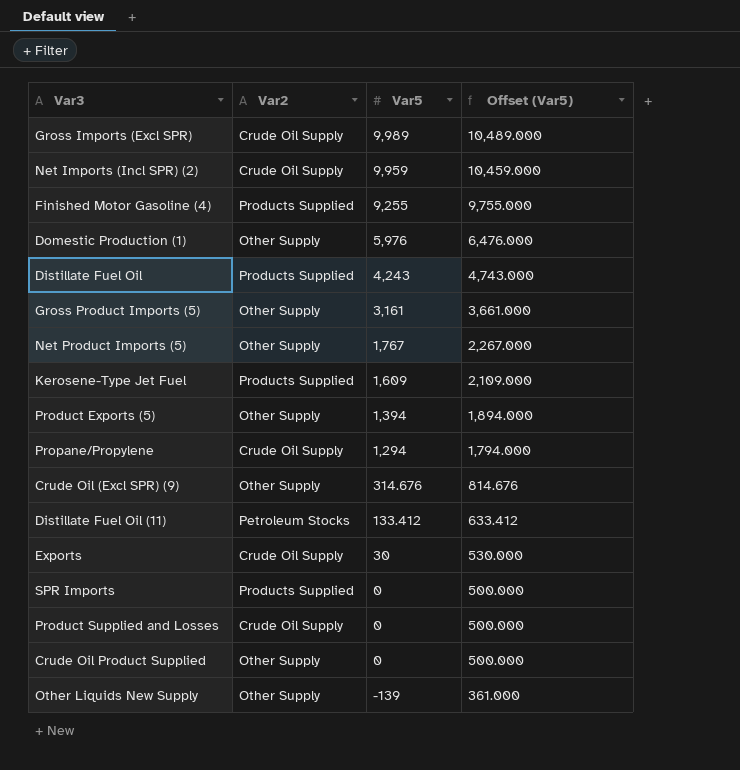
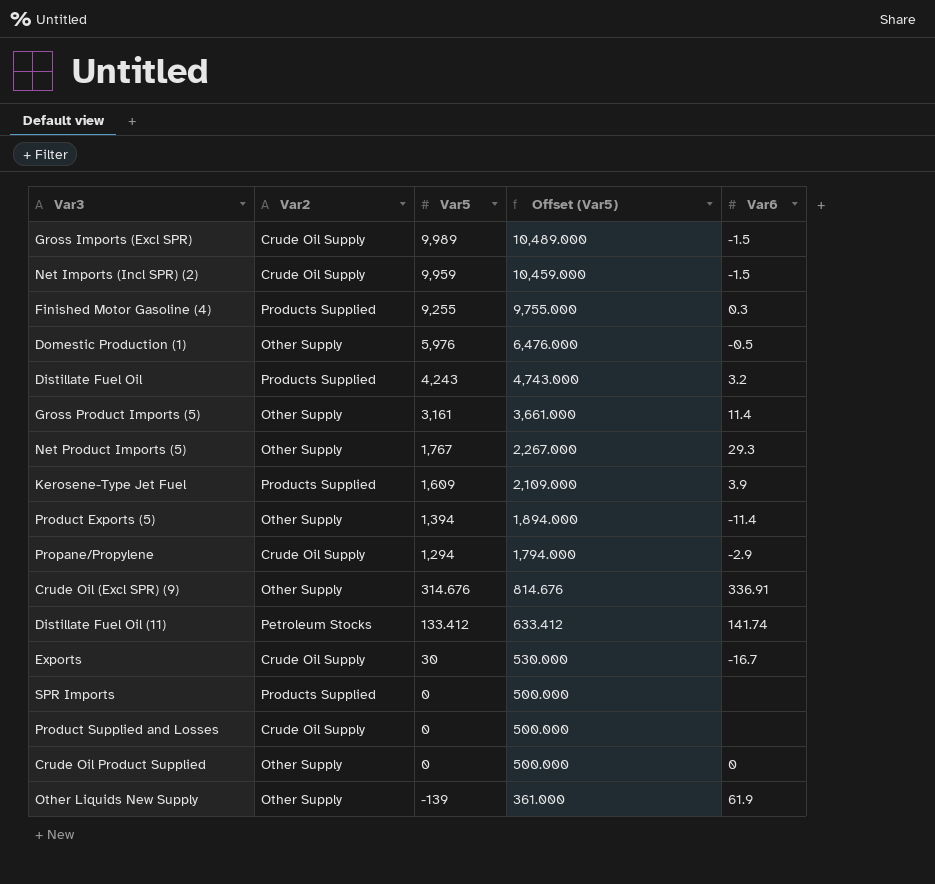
column Var6 | position: none -> 5

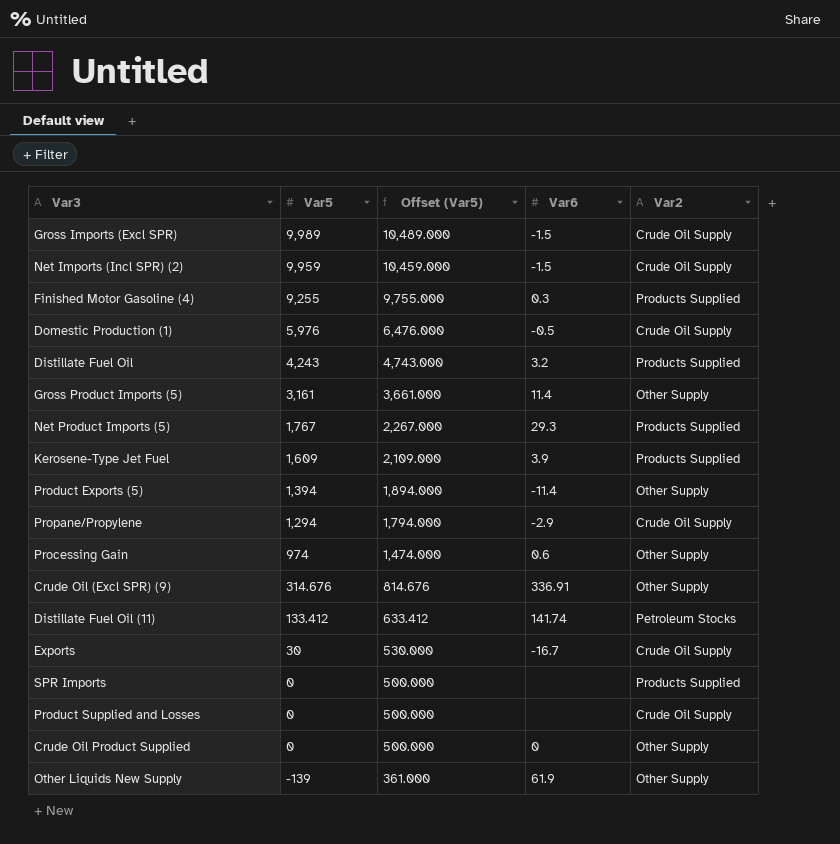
column Var2 | position: 2 -> 5
Domestic Production (1) | Var2: Other Supply -> Crude Oil Supply
Net Product Imports (5) | Var2: Other Supply -> Products Supplied
row Processing Gain: none -> 974 | 1,474.000 | 0.6 | Other Supply

